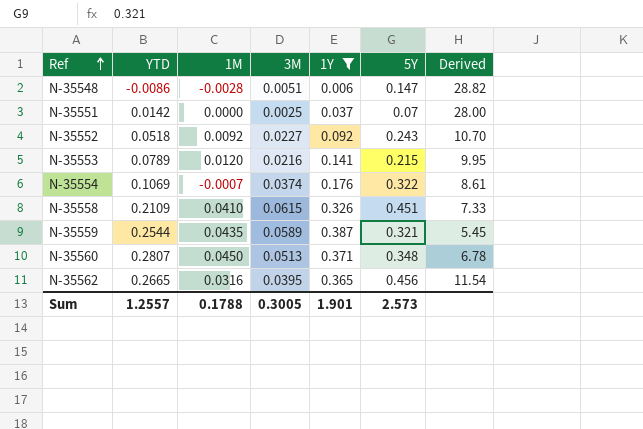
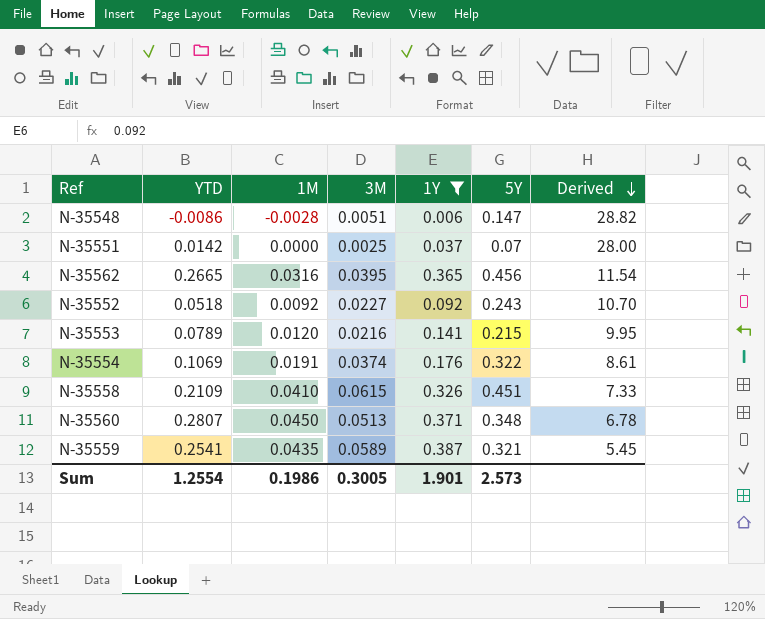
row order: Ref ascending -> Derived descending
N-35554 | 1M: -0.0007 -> 0.0191
N-35559 | YTD: 0.2544 -> 0.2541
Sum | YTD: 1.2557 -> 1.2554
Sum | 1M: 0.1788 -> 0.1986

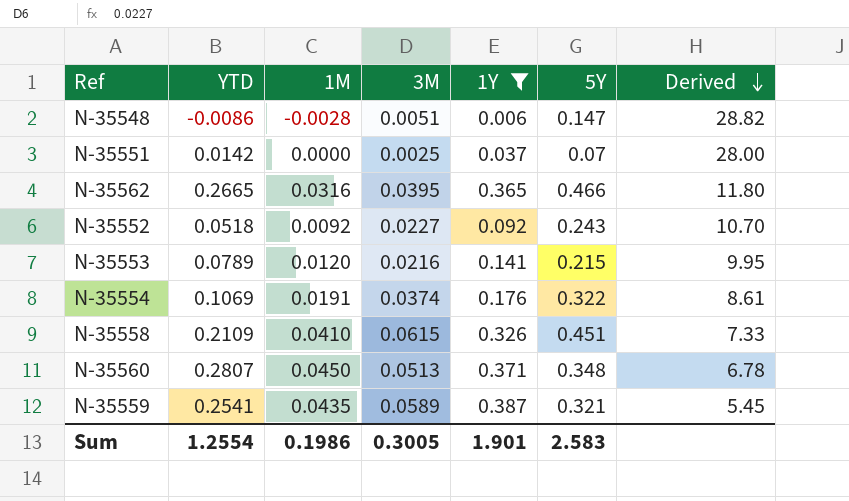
N-35562 | 5Y: 0.456 -> 0.466
N-35562 | Derived: 11.54 -> 11.80
Sum | 5Y: 2.573 -> 2.583

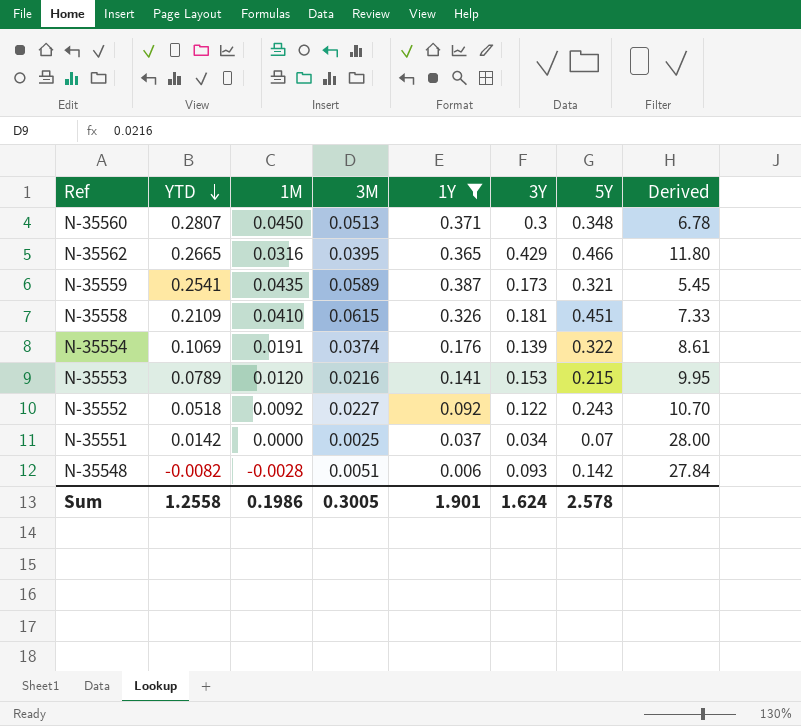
row order: Derived descending -> YTD descending
column 3Y | position: none -> 6
N-35548 | YTD: -0.0086 -> -0.0082
N-35548 | 5Y: 0.147 -> 0.142
N-35548 | Derived: 28.82 -> 27.84
Sum | YTD: 1.2554 -> 1.2558
Sum | 5Y: 2.583 -> 2.578

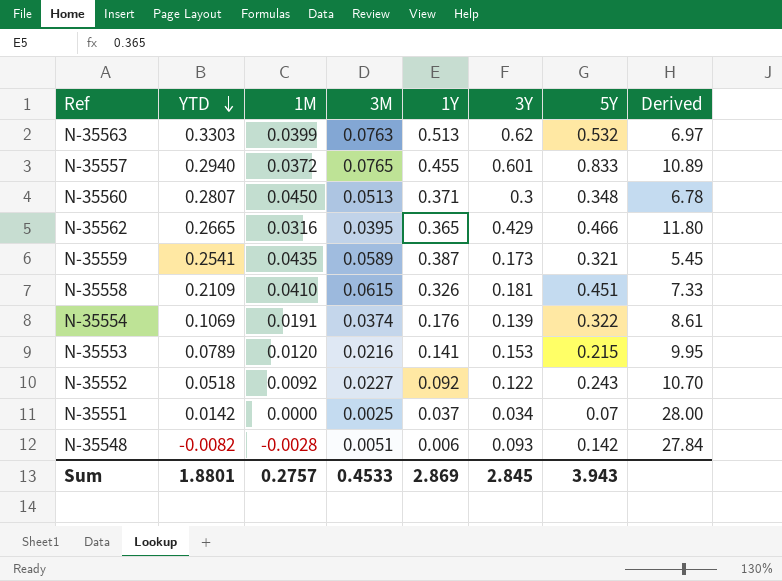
filter: 1Y <= 0.387 -> none
Sum | YTD: 1.2558 -> 1.8801
Sum | 1M: 0.1986 -> 0.2757
Sum | 3M: 0.3005 -> 0.4533
Sum | 1Y: 1.901 -> 2.869
Sum | 3Y: 1.624 -> 2.845
Sum | 5Y: 2.578 -> 3.943

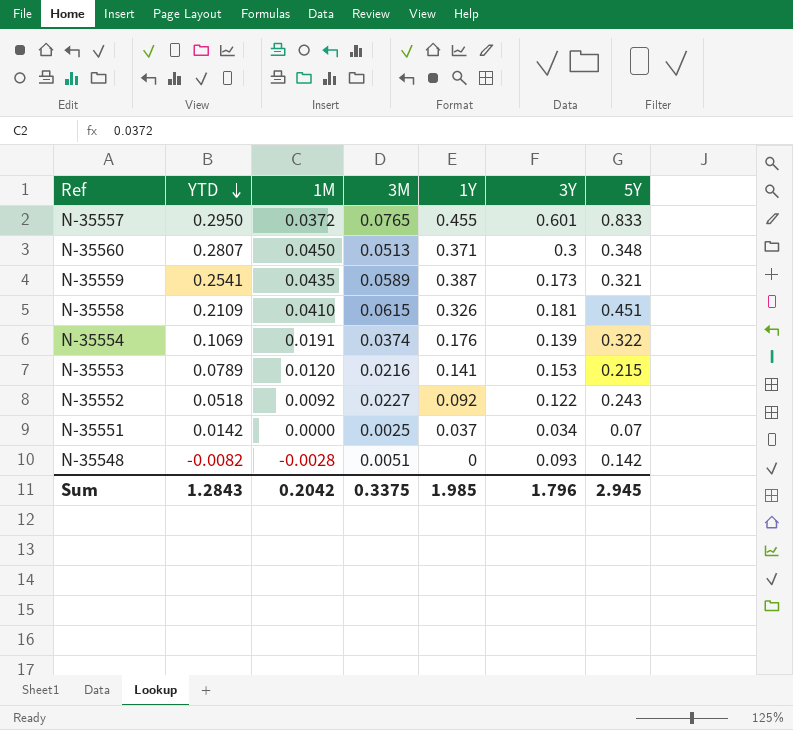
column Derived | formula: [5Y] / [3M] -> none
row N-35563: 0.3303 | 0.0399 | 0.0763 | 0.513 | 0.62 | 0.532 | 6.97 -> none
row N-35562: 0.2665 | 0.0316 | 0.0395 | 0.365 | 0.429 | 0.466 | 11.80 -> none
N-35557 | YTD: 0.2940 -> 0.2950
N-35548 | 1Y: 0.006 -> 0
Sum | YTD: 1.8801 -> 1.2843
Sum | 1M: 0.2757 -> 0.2042
Sum | 3M: 0.4533 -> 0.3375
Sum | 1Y: 2.869 -> 1.985
Sum | 3Y: 2.845 -> 1.796
Sum | 5Y: 3.943 -> 2.945

